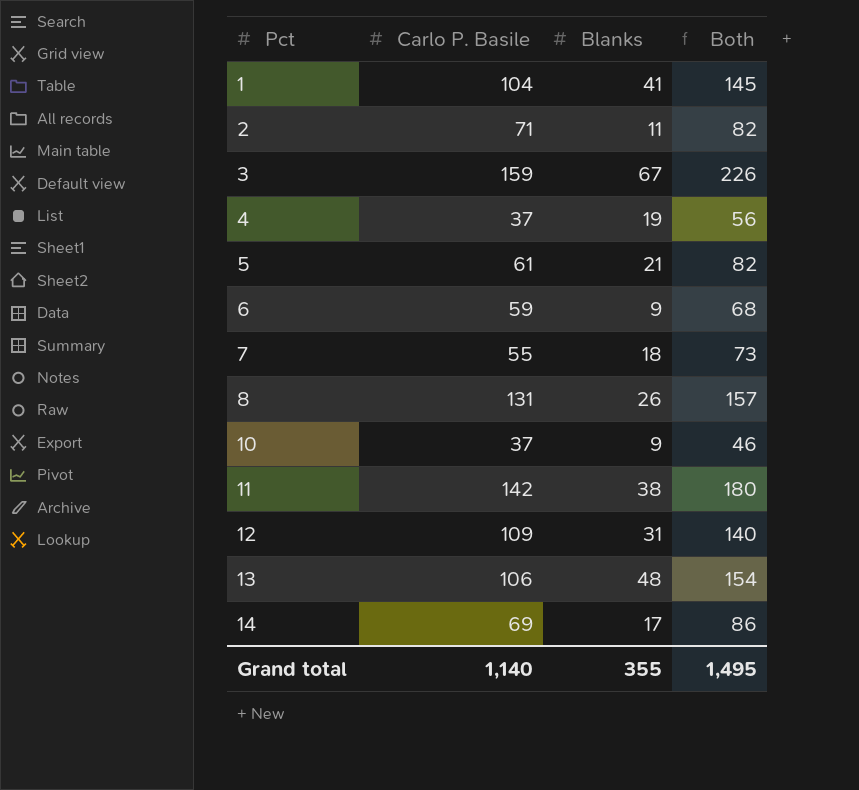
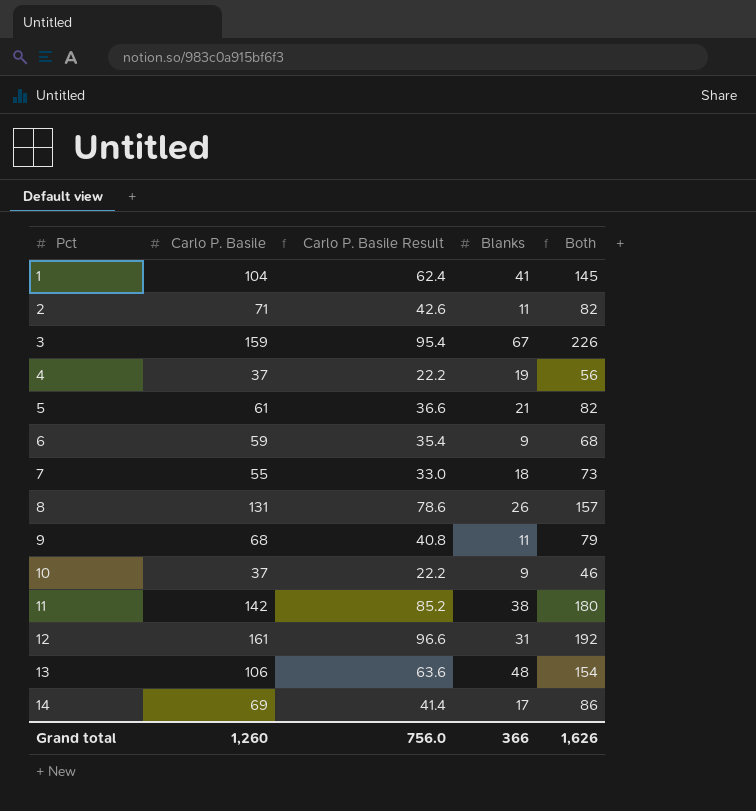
column Carlo P. Basile Result | formula: none -> [Carlo P. Basile] * 0.6
row 9: none -> 68 | 40.8 | 11 | 79
12 | Carlo P. Basile: 109 -> 161
12 | Both: 140 -> 192
Grand total | Carlo P. Basile: 1,140 -> 1,260
Grand total | Blanks: 355 -> 366
Grand total | Both: 1,495 -> 1,626

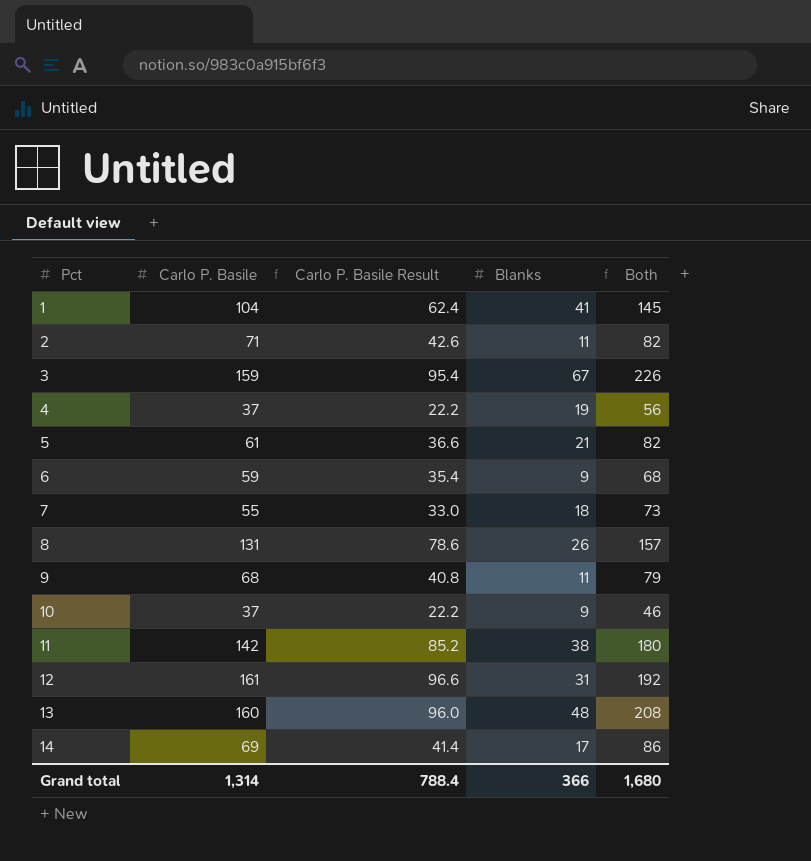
13 | Carlo P. Basile: 106 -> 160
13 | Carlo P. Basile Result: 63.6 -> 96.0
13 | Both: 154 -> 208
Grand total | Carlo P. Basile: 1,260 -> 1,314
Grand total | Carlo P. Basile Result: 756.0 -> 788.4
Grand total | Both: 1,626 -> 1,680

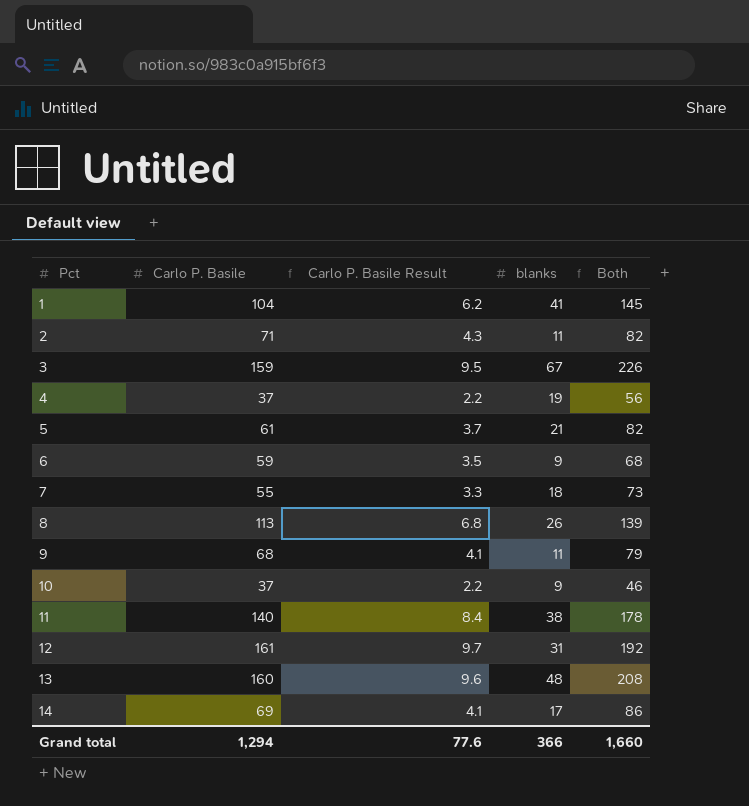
column Carlo P. Basile Result | formula: [Carlo P. Basile] * 0.6 -> [Carlo P. Basile] * 0.06
column name: Blanks -> blanks
8 | Carlo P. Basile: 131 -> 113
8 | Both: 157 -> 139
11 | Carlo P. Basile: 142 -> 140
11 | Both: 180 -> 178
Grand total | Carlo P. Basile: 1,314 -> 1,294
Grand total | Carlo P. Basile Result: 788.4 -> 77.6
Grand total | Both: 1,680 -> 1,660

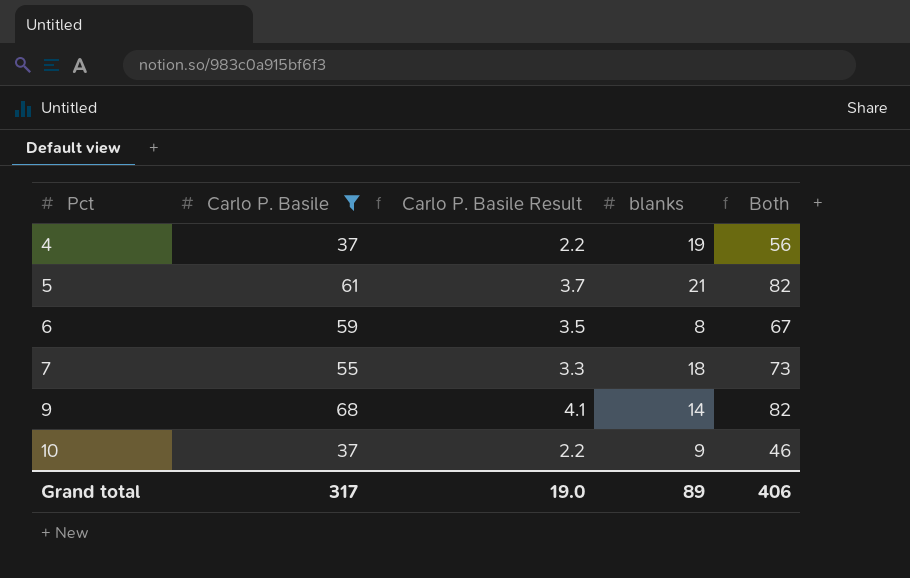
filter: none -> Carlo P. Basile <= 68
6 | blanks: 9 -> 8
6 | Both: 68 -> 67
9 | blanks: 11 -> 14
9 | Both: 79 -> 82
Grand total | Carlo P. Basile: 1,294 -> 317
Grand total | Carlo P. Basile Result: 77.6 -> 19.0
Grand total | blanks: 366 -> 89
Grand total | Both: 1,660 -> 406

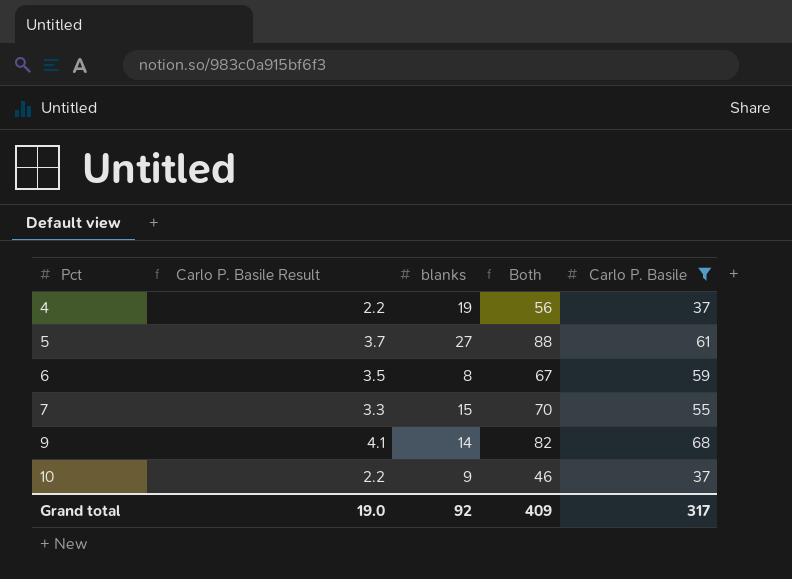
column Carlo P. Basile | position: 2 -> 5
5 | blanks: 21 -> 27
5 | Both: 82 -> 88
7 | blanks: 18 -> 15
7 | Both: 73 -> 70
Grand total | blanks: 89 -> 92
Grand total | Both: 406 -> 409

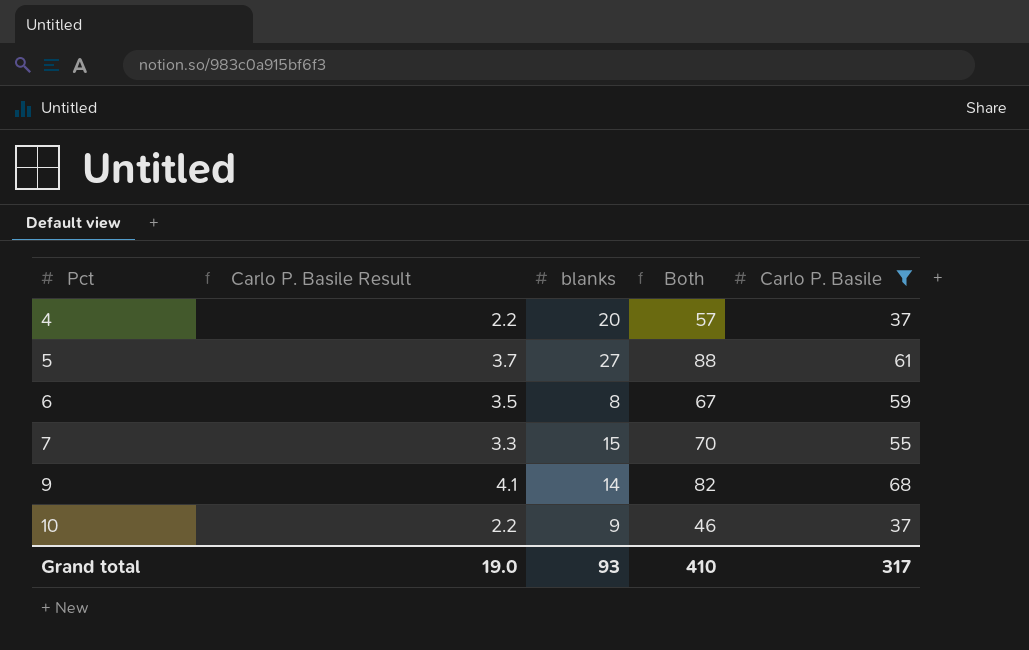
4 | blanks: 19 -> 20
4 | Both: 56 -> 57
Grand total | blanks: 92 -> 93
Grand total | Both: 409 -> 410

